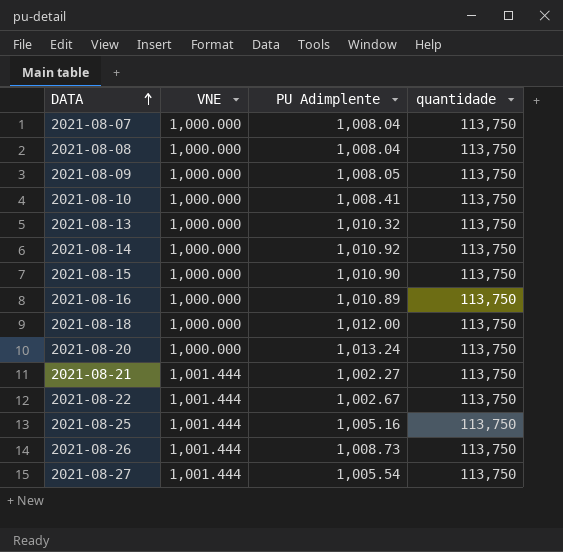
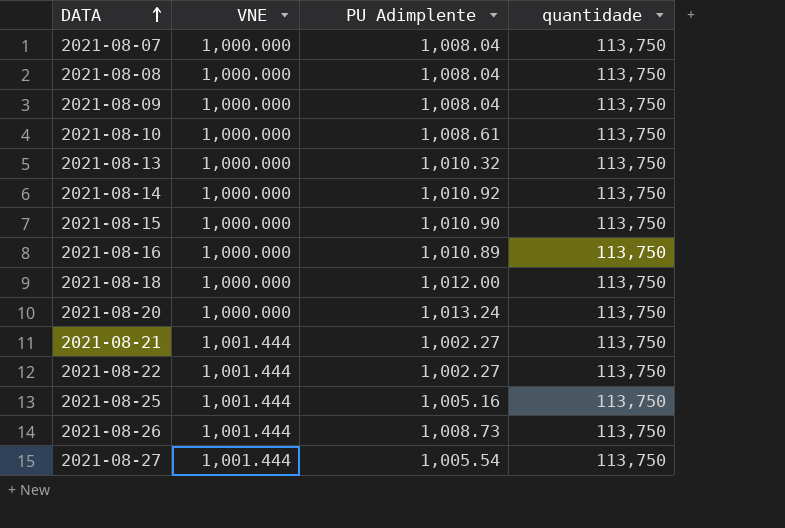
2021-08-09 | PU Adimplente: 1,008.05 -> 1,008.04
2021-08-10 | PU Adimplente: 1,008.41 -> 1,008.61
2021-08-22 | PU Adimplente: 1,002.67 -> 1,002.27

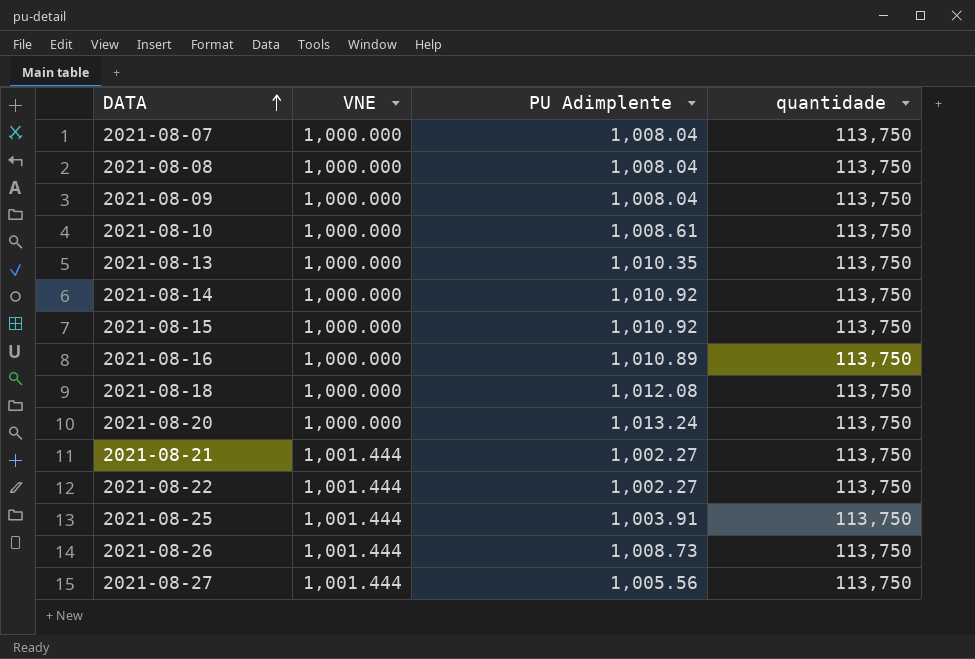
2021-08-13 | PU Adimplente: 1,010.32 -> 1,010.35
2021-08-15 | PU Adimplente: 1,010.90 -> 1,010.92
2021-08-18 | PU Adimplente: 1,012.00 -> 1,012.08
2021-08-25 | PU Adimplente: 1,005.16 -> 1,003.91
2021-08-27 | PU Adimplente: 1,005.54 -> 1,005.56

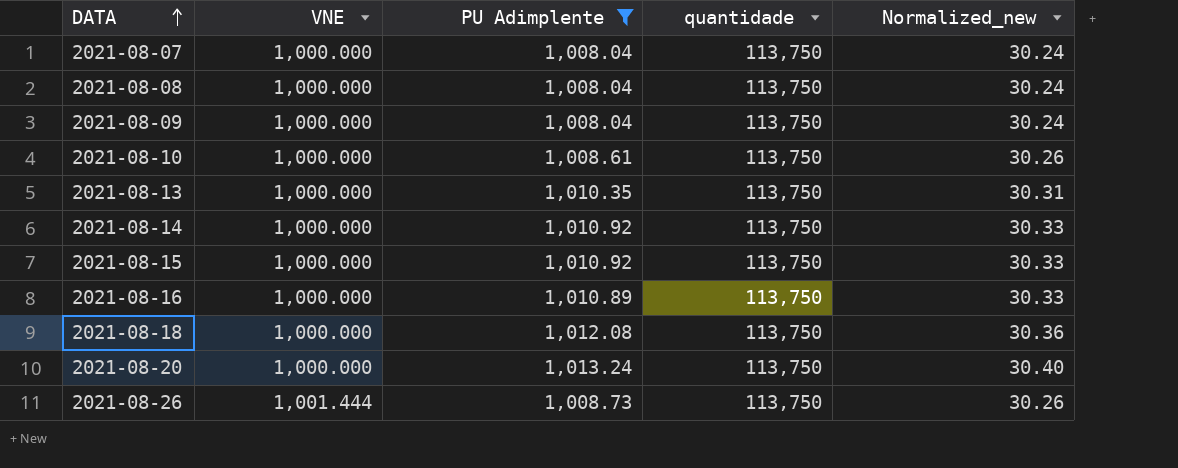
filter: none -> PU Adimplente >= 1,008.04
column Normalized_new | formula: none -> [PU Adimplente] * 0.03

